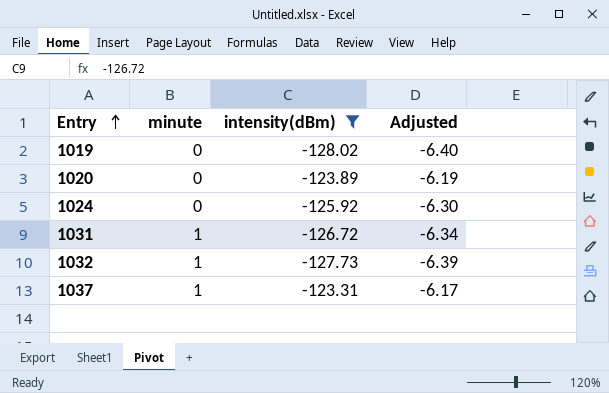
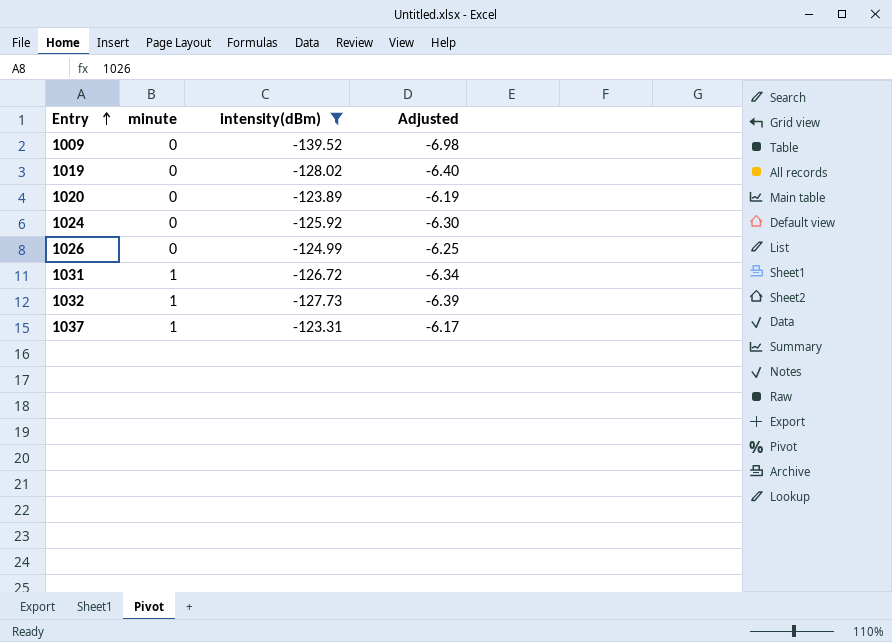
row 1009: none -> 0 | -139.52 | -6.98
row 1026: none -> 0 | -124.99 | -6.25

